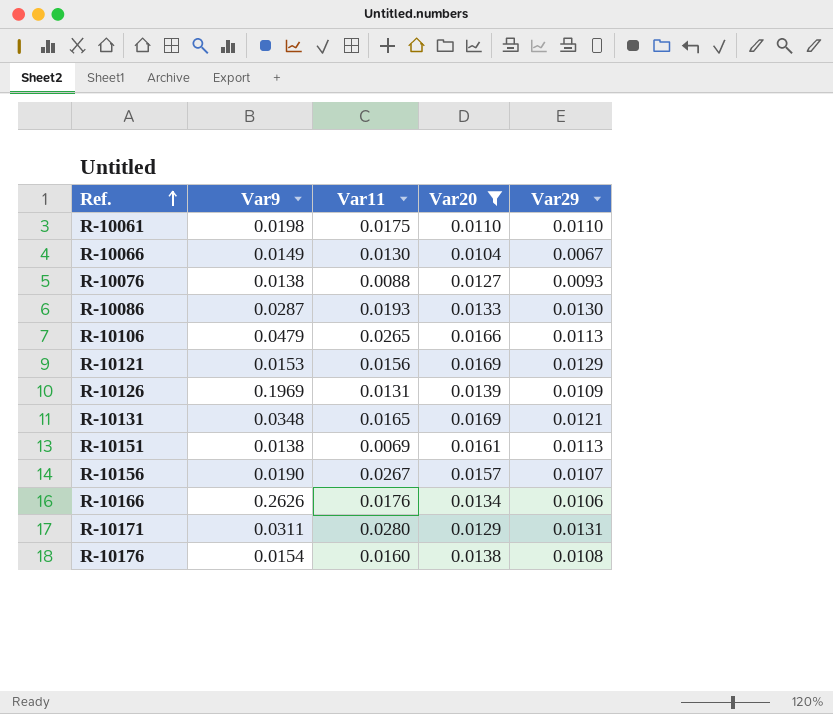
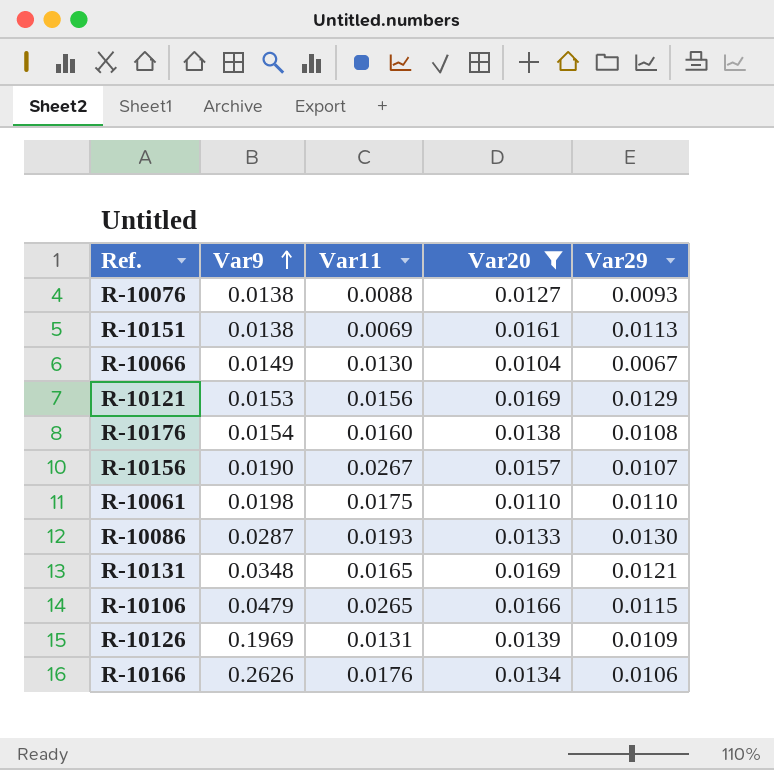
row order: Ref. ascending -> Var9 ascending
row R-10171: 0.0311 | 0.0280 | 0.0129 | 0.0131 -> none
R-10106 | Var29: 0.0113 -> 0.0115

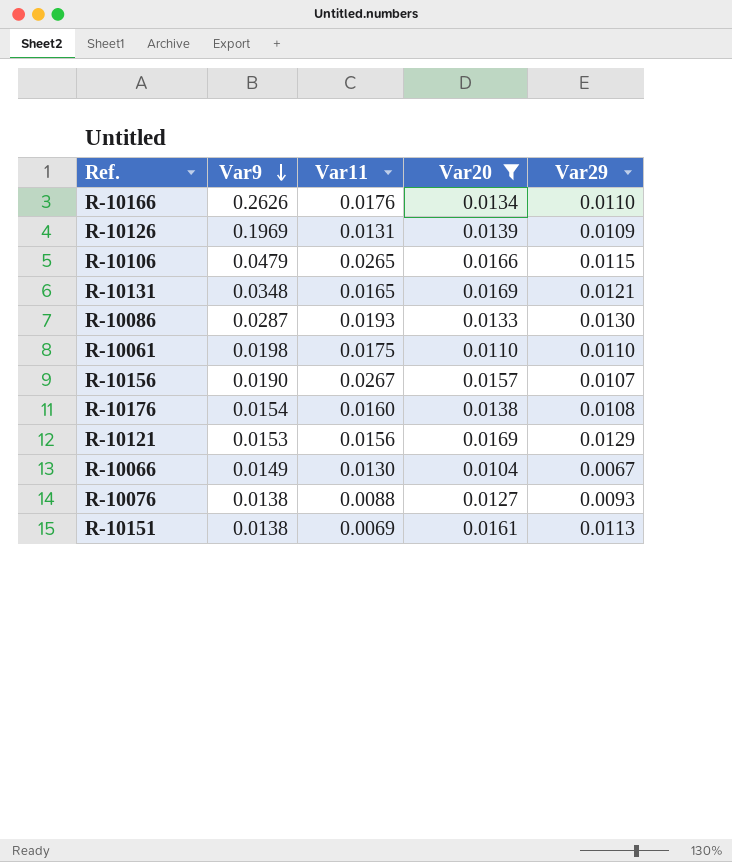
row order: Var9 ascending -> Var9 descending
R-10166 | Var29: 0.0106 -> 0.0110

